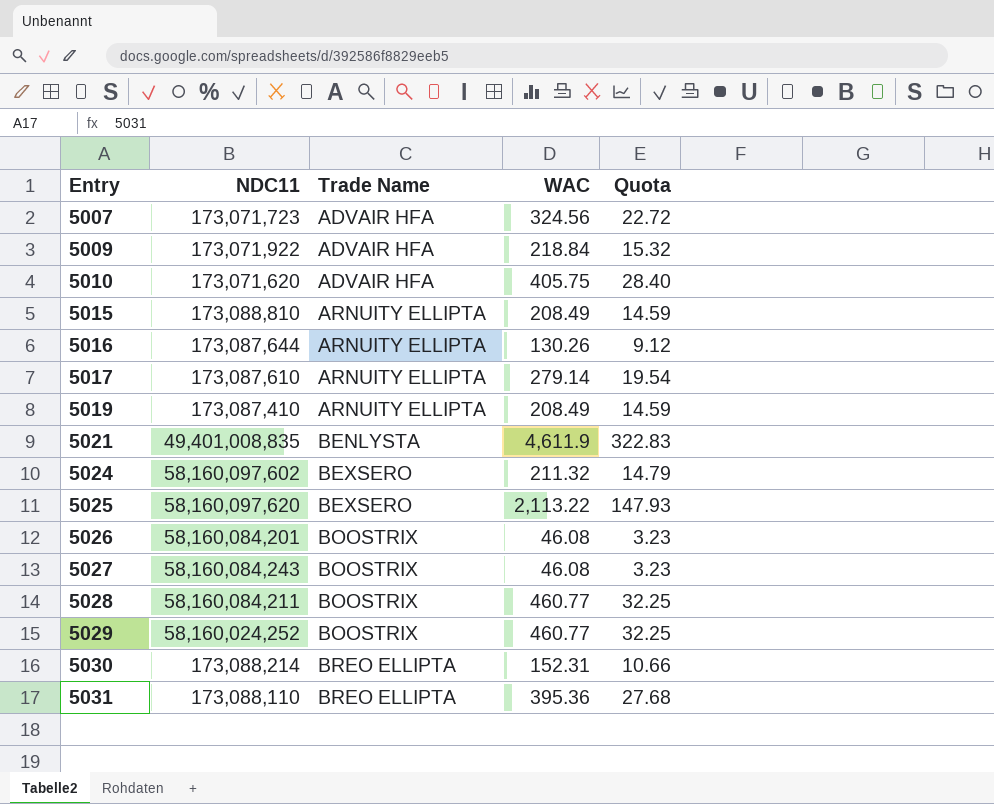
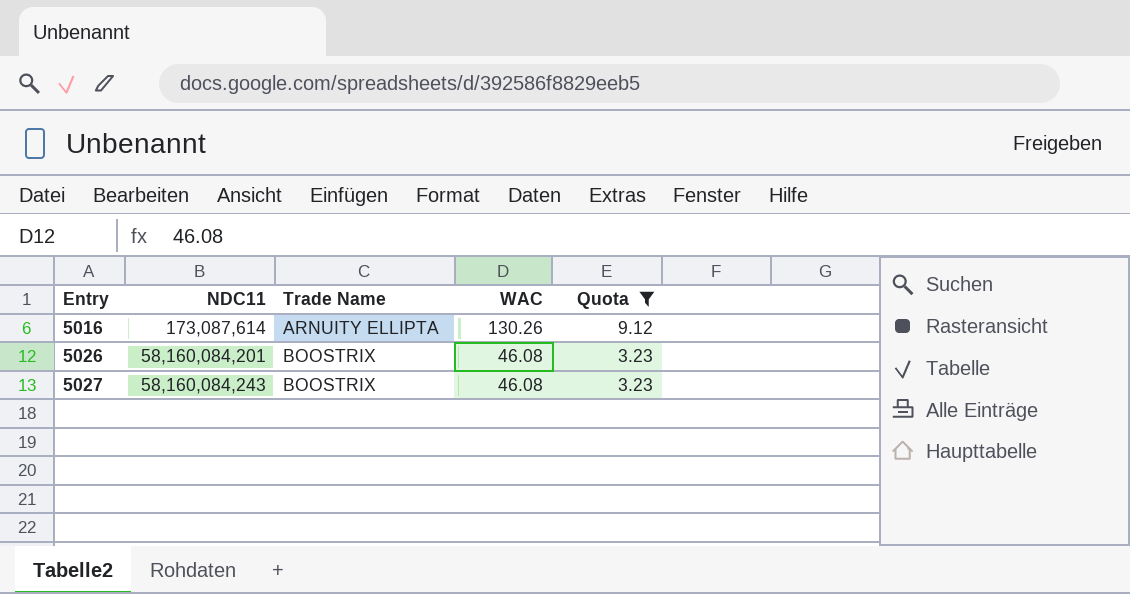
filter: none -> Quota <= 9.12
5016 | NDC11: 173,087,644 -> 173,087,614

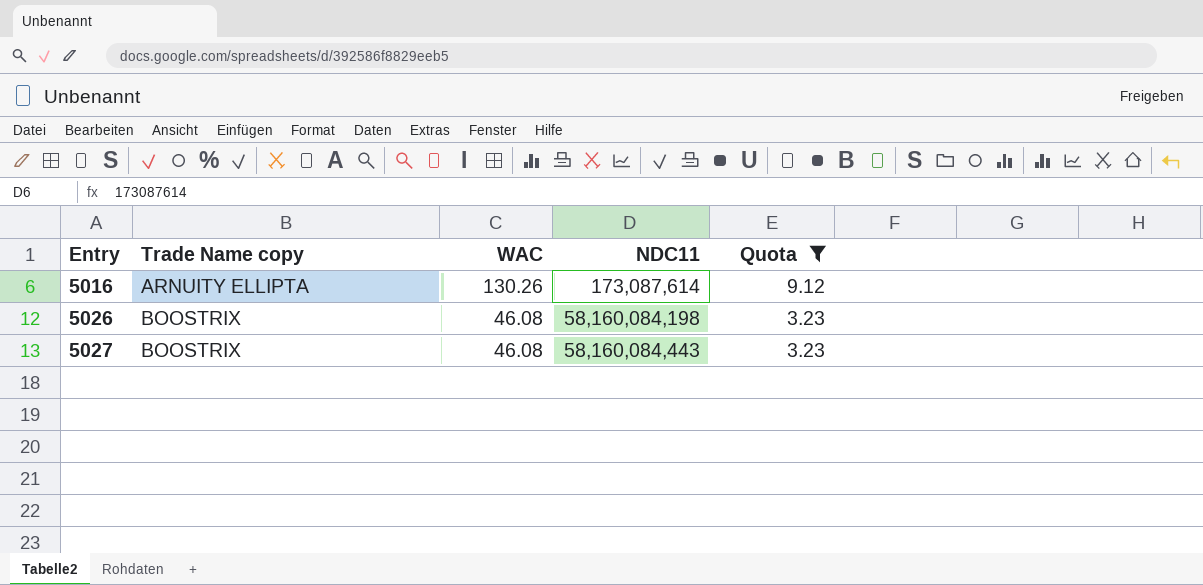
column name: Trade Name -> Trade Name copy
column NDC11 | position: 2 -> 4
5026 | NDC11: 58,160,084,201 -> 58,160,084,198
5027 | NDC11: 58,160,084,243 -> 58,160,084,443

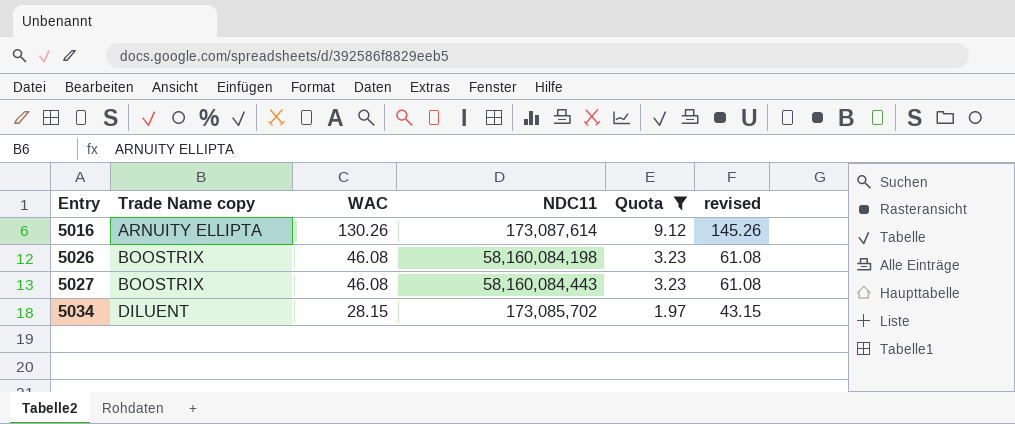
column revised | formula: none -> [WAC] + 15
row 5034: none -> DILUENT | 28.15 | 173,085,702 | 1.97 | 43.15

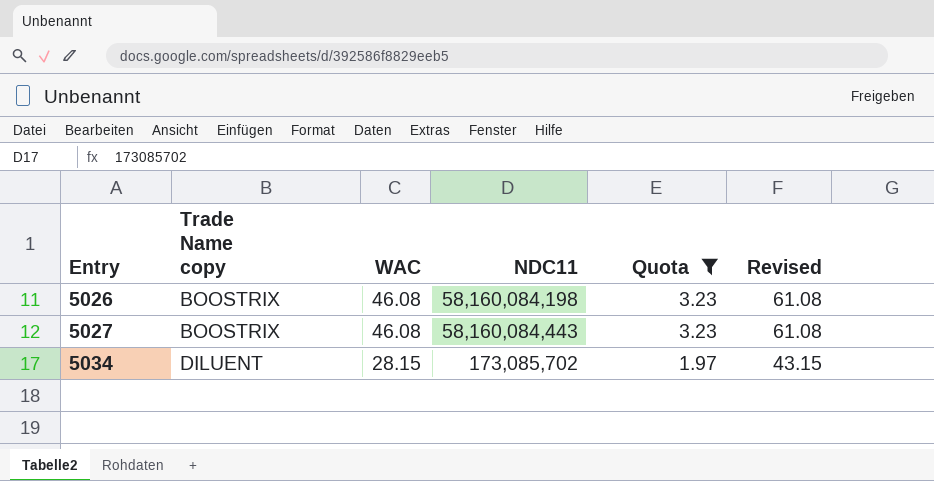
column name: revised -> Revised
row 5016: ARNUITY ELLIPTA | 130.26 | 173,087,614 | 9.12 | 145.26 -> none

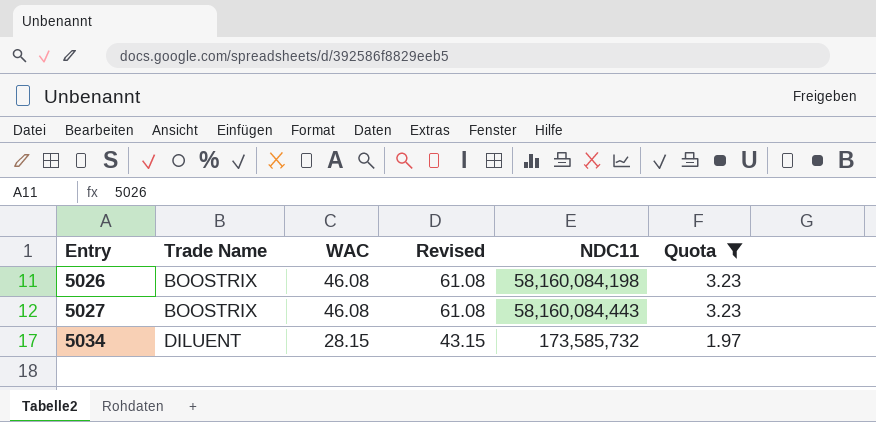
column name: Trade Name copy -> Trade Name
column Revised | position: 6 -> 4
5034 | NDC11: 173,085,702 -> 173,585,732

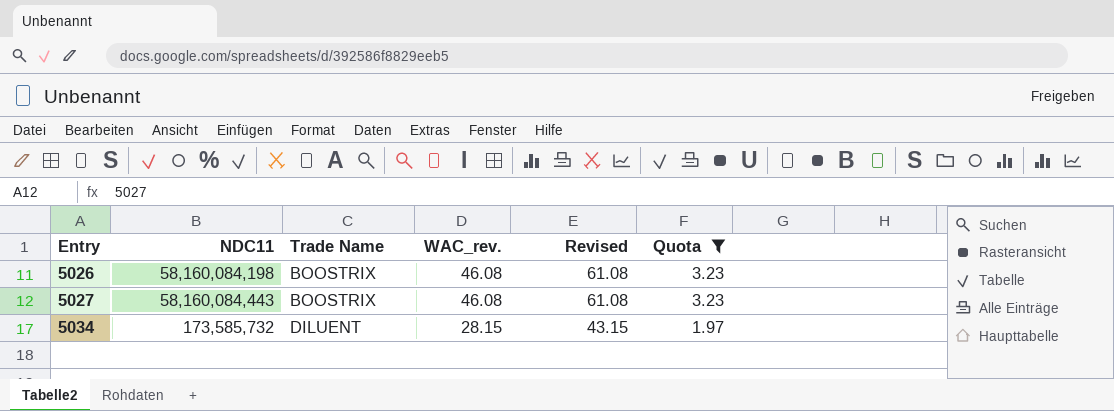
column NDC11 | position: 5 -> 2
column name: WAC -> WAC_rev.

